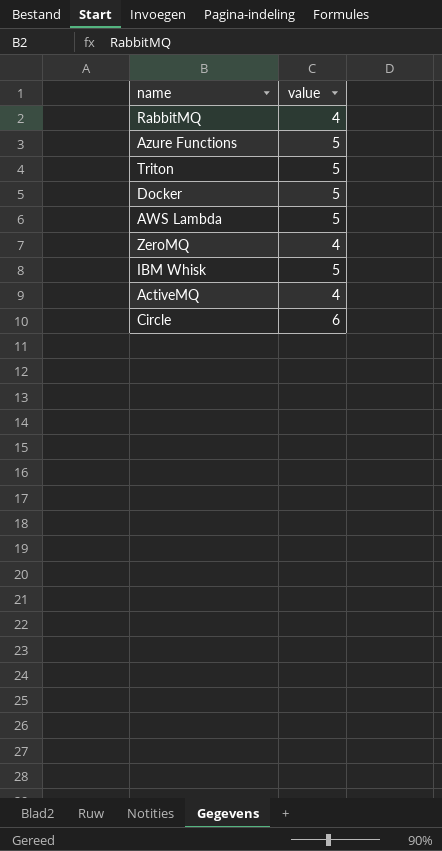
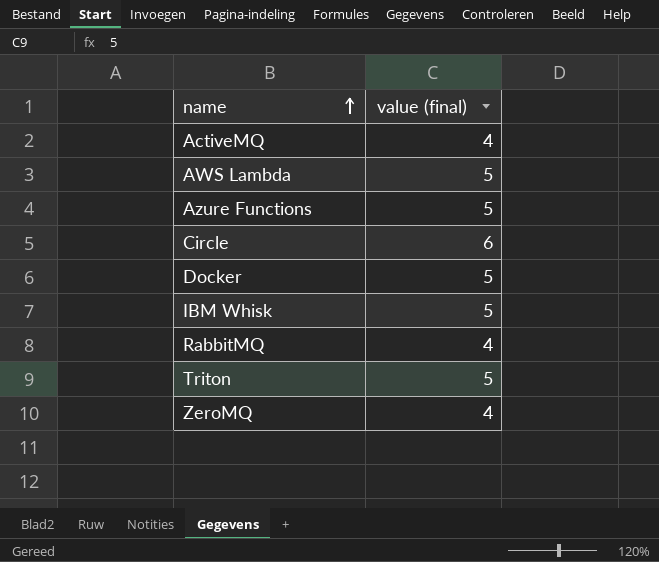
row order: none -> name ascending
column name: value -> value (final)

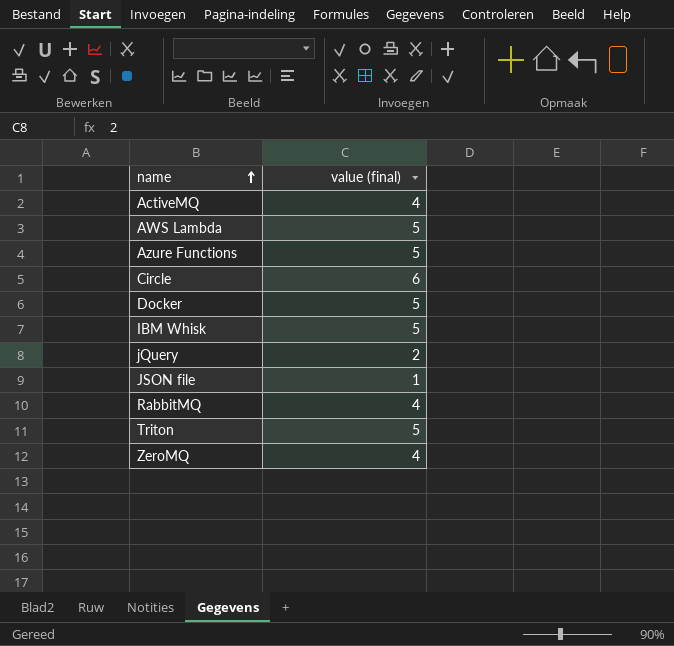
row jQuery: none -> 2
row JSON file: none -> 1

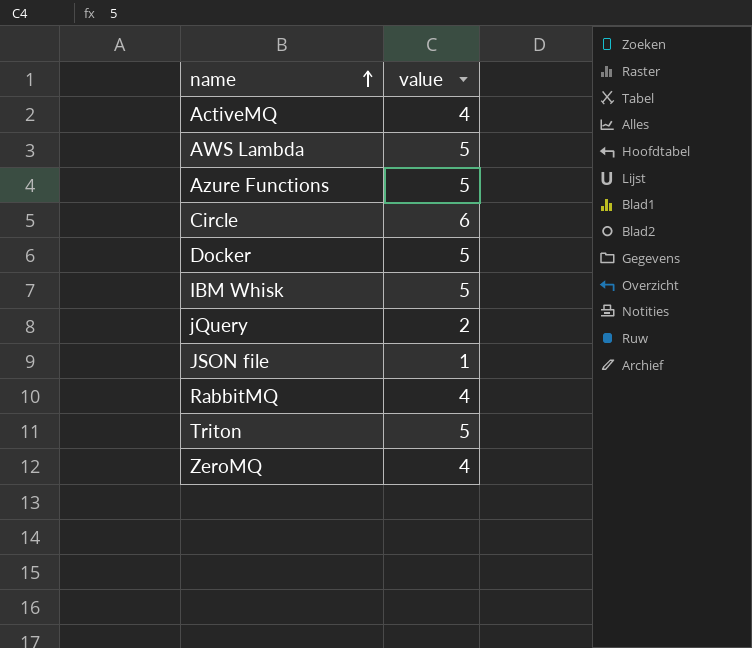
column name: value (final) -> value

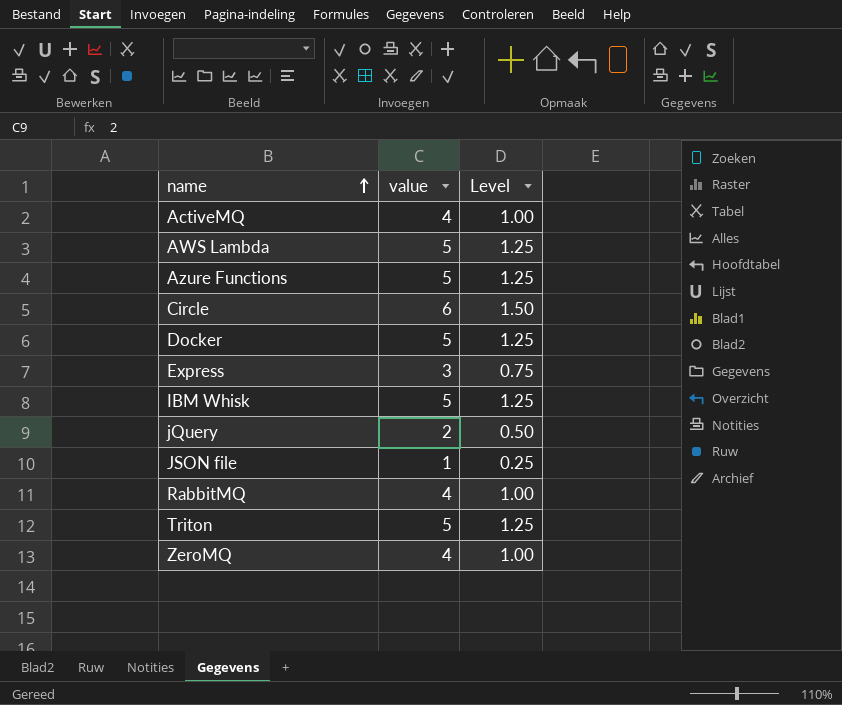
column Level | formula: none -> [value] * 0.25
row Express: none -> 3 | 0.75

